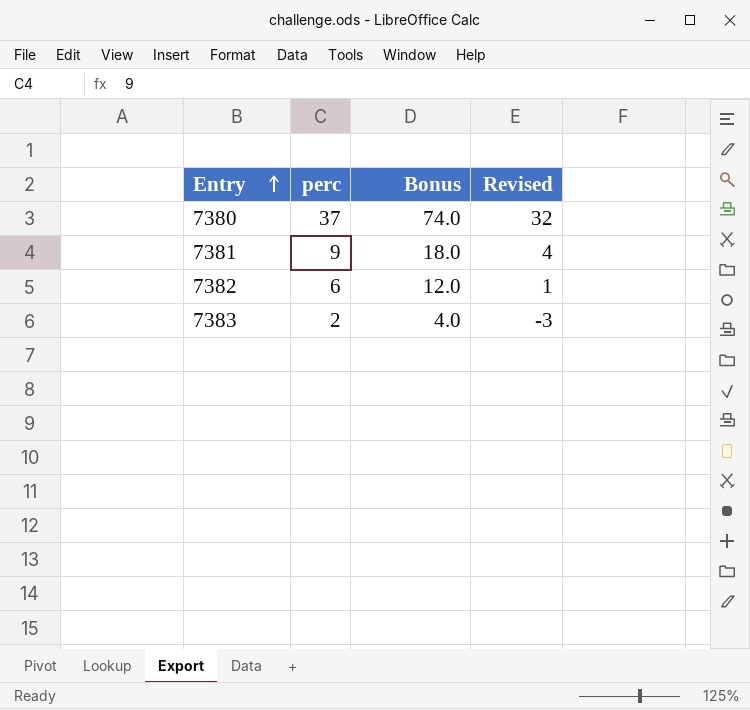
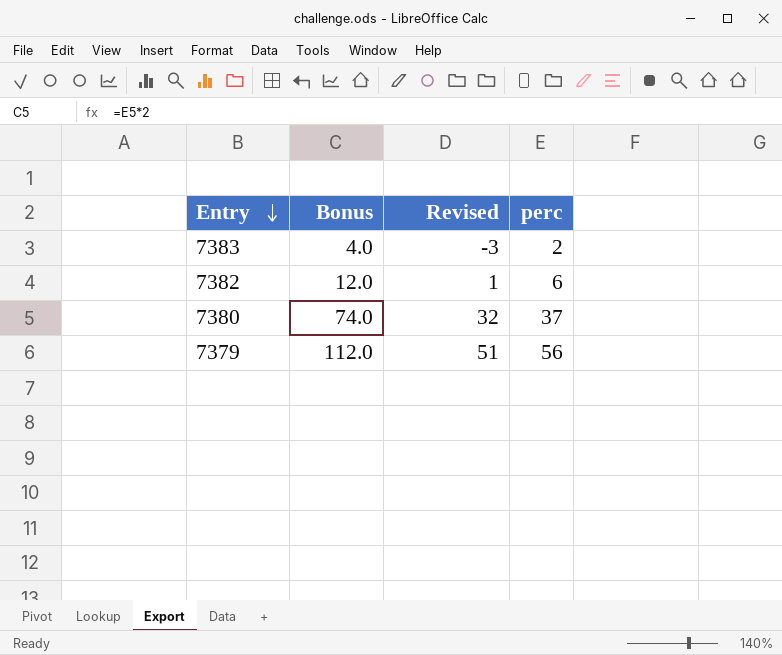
row order: Entry ascending -> Entry descending
column perc | position: 2 -> 4
row 7381: 9 | 18.0 | 4 -> none
row 7379: none -> 112.0 | 51 | 56

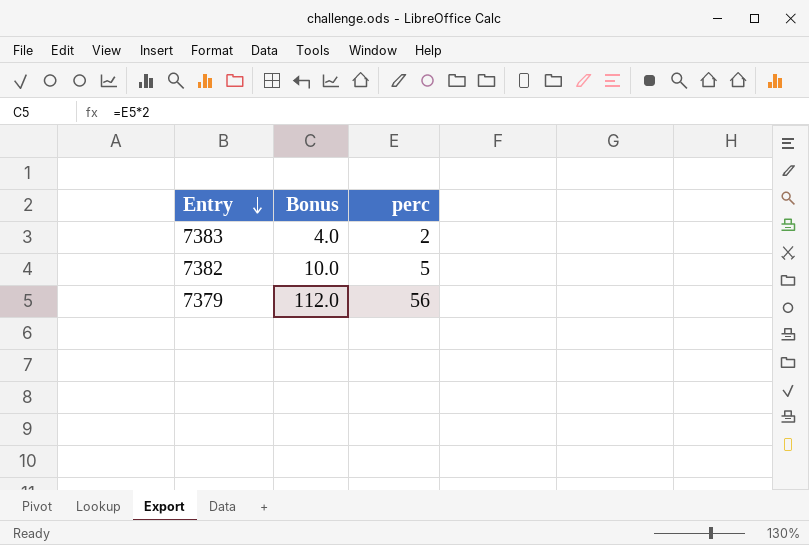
column Revised | formula: [perc] - 5 -> none
row 7380: 74.0 | 32 | 37 -> none
7382 | Bonus: 12.0 -> 10.0
7382 | perc: 6 -> 5

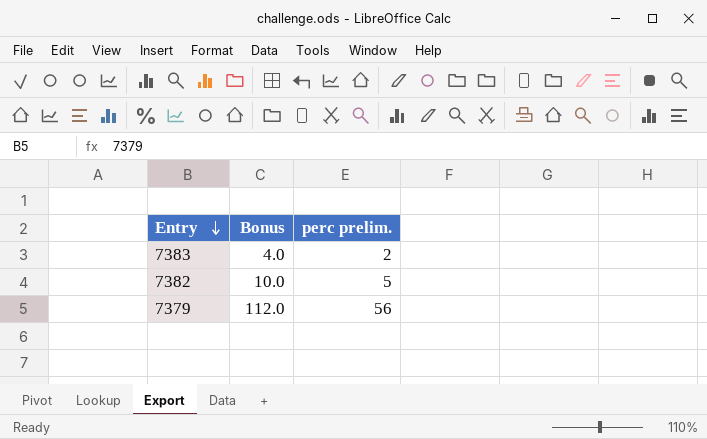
column name: perc -> perc prelim.

